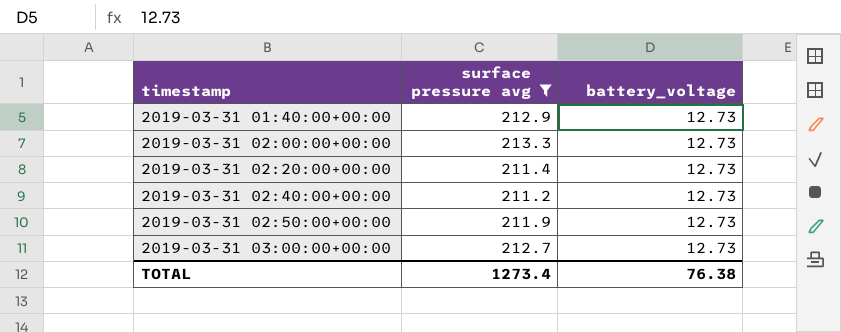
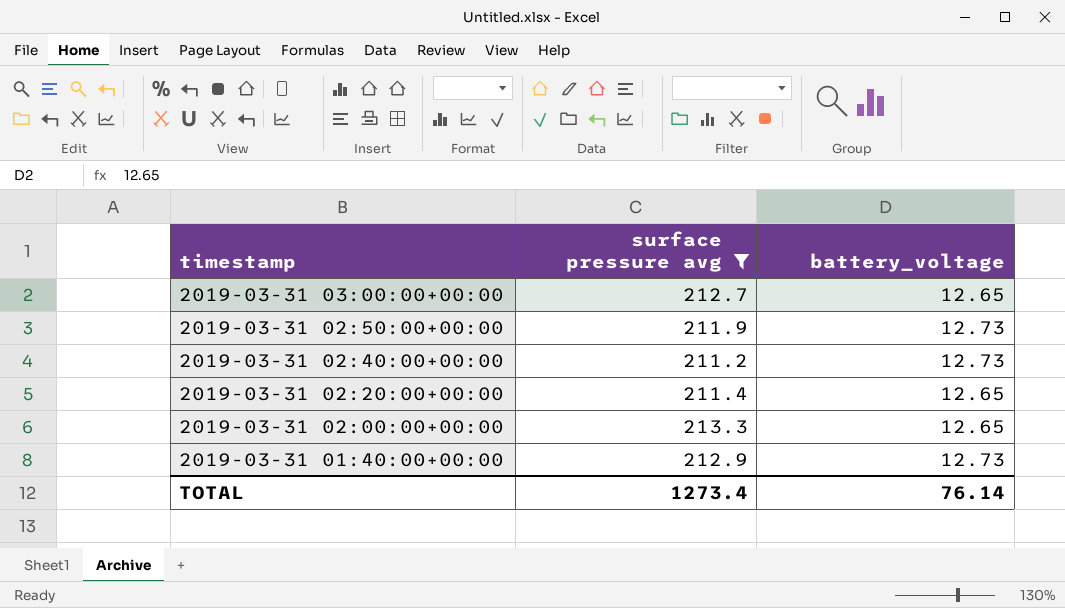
row order: timestamp ascending -> timestamp descending
2019-03-31 03:00:00+00:00 | battery_voltage: 12.73 -> 12.65
2019-03-31 02:20:00+00:00 | battery_voltage: 12.73 -> 12.65
2019-03-31 02:00:00+00:00 | battery_voltage: 12.73 -> 12.65
TOTAL | battery_voltage: 76.38 -> 76.14

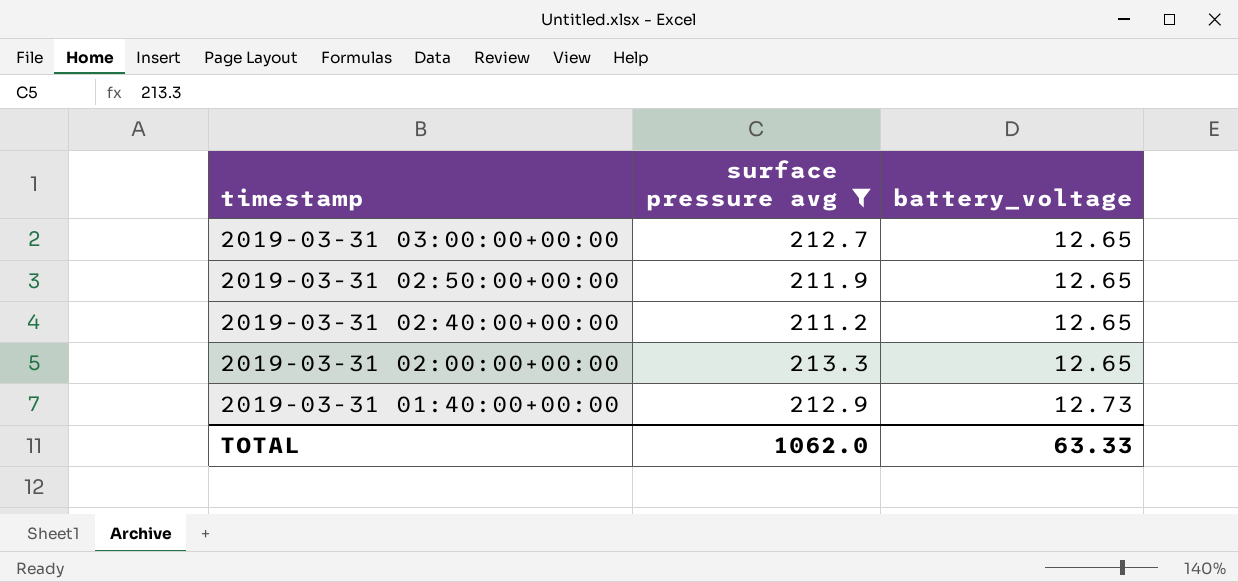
row 2019-03-31 02:20:00+00:00: 211.4 | 12.65 -> none
2019-03-31 02:50:00+00:00 | battery_voltage: 12.73 -> 12.65
2019-03-31 02:40:00+00:00 | battery_voltage: 12.73 -> 12.65
TOTAL | surface pressure avg: 1273.4 -> 1062.0
TOTAL | battery_voltage: 76.14 -> 63.33

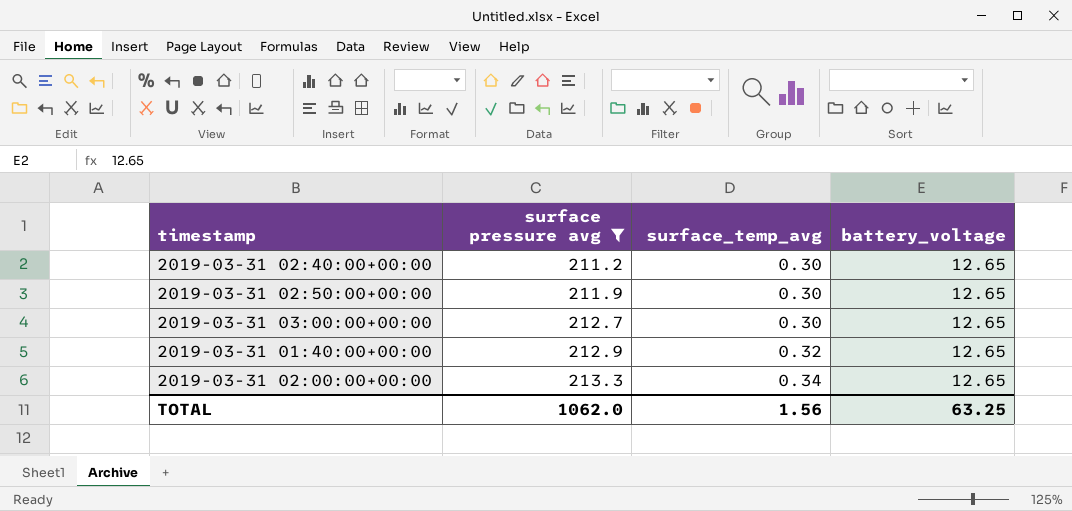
row order: timestamp descending -> surface pressure avg ascending
column surface_temp_avg | position: none -> 3
2019-03-31 01:40:00+00:00 | battery_voltage: 12.73 -> 12.65
TOTAL | battery_voltage: 63.33 -> 63.25

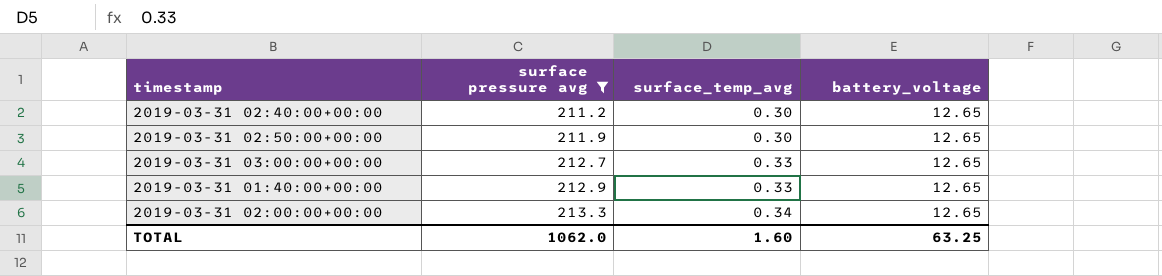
2019-03-31 03:00:00+00:00 | surface_temp_avg: 0.30 -> 0.33
2019-03-31 01:40:00+00:00 | surface_temp_avg: 0.32 -> 0.33
TOTAL | surface_temp_avg: 1.56 -> 1.60

